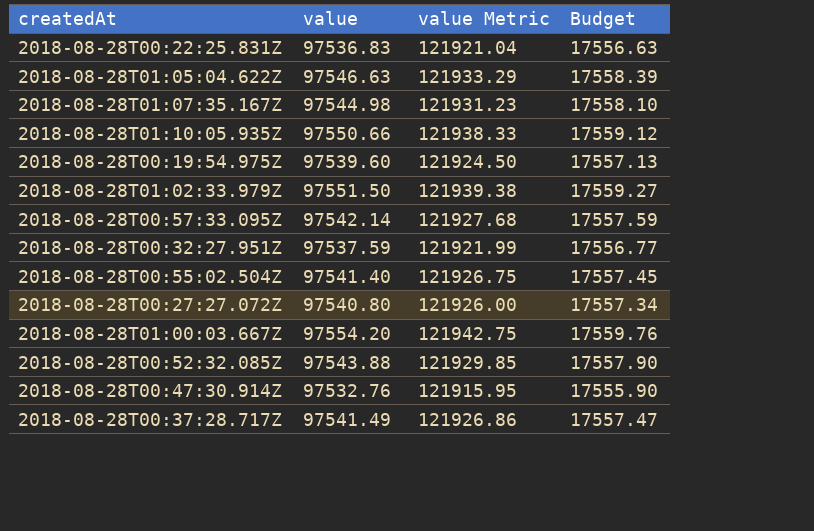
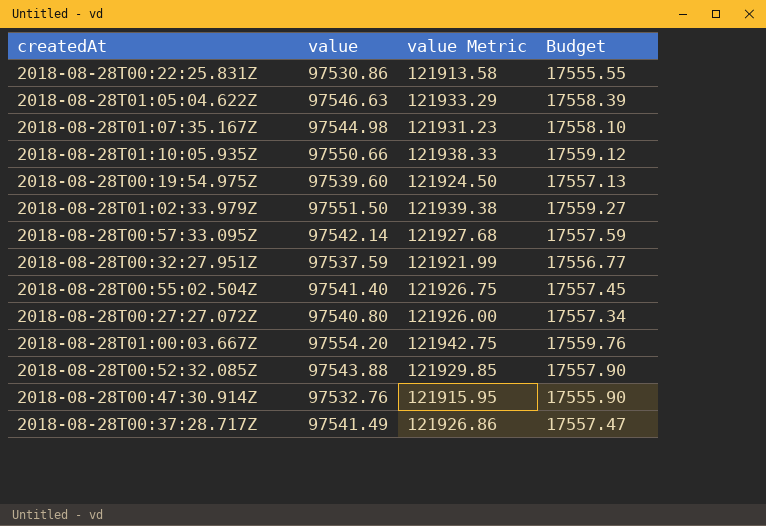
2018-08-28T00:22:25.831Z | value: 97536.83 -> 97530.86
2018-08-28T00:22:25.831Z | value Metric: 121921.04 -> 121913.58
2018-08-28T00:22:25.831Z | Budget: 17556.63 -> 17555.55

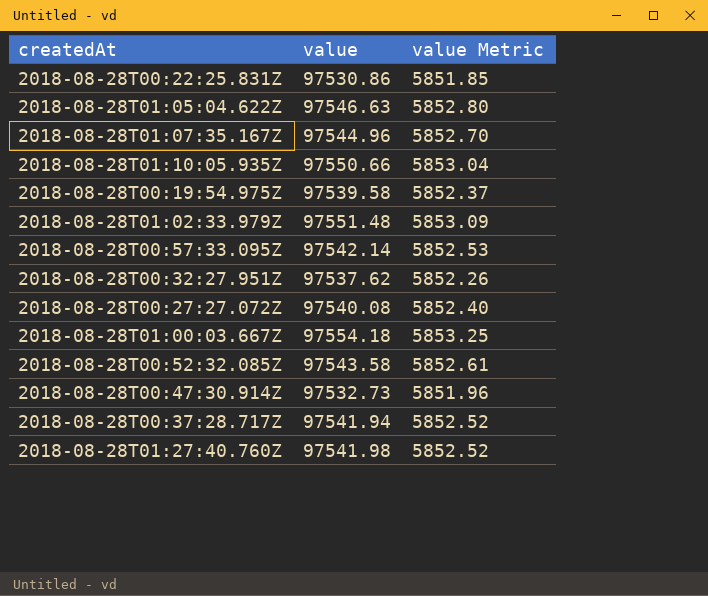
column Budget | formula: [value] * 0.18 -> none
column value Metric | formula: [value] * 1.25 -> [value] * 0.06
row 2018-08-28T00:55:02.504Z: 97541.40 | 121926.75 | 17557.45 -> none
2018-08-28T01:07:35.167Z | value: 97544.98 -> 97544.96
2018-08-28T00:19:54.975Z | value: 97539.60 -> 97539.58
2018-08-28T01:02:33.979Z | value: 97551.50 -> 97551.48
2018-08-28T00:32:27.951Z | value: 97537.59 -> 97537.62
2018-08-28T00:27:27.072Z | value: 97540.80 -> 97540.08
2018-08-28T01:00:03.667Z | value: 97554.20 -> 97554.18
2018-08-28T00:52:32.085Z | value: 97543.88 -> 97543.58
2018-08-28T00:47:30.914Z | value: 97532.76 -> 97532.73
2018-08-28T00:37:28.717Z | value: 97541.49 -> 97541.94
row 2018-08-28T01:27:40.760Z: none -> 97541.98 | 5852.52

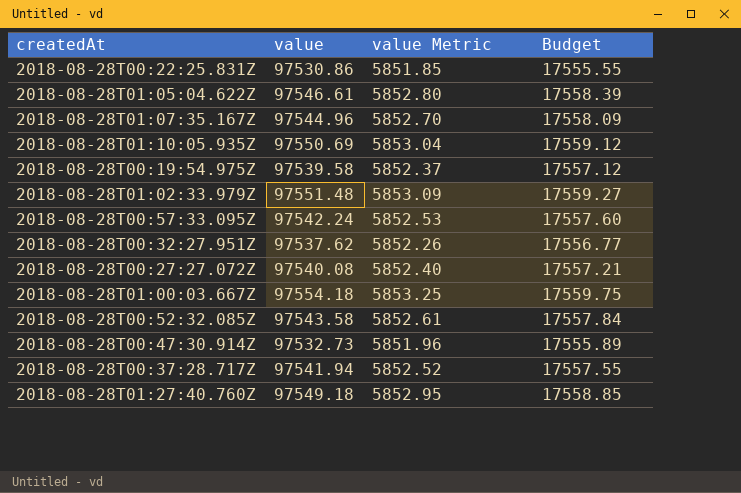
column Budget | formula: none -> [value] * 0.18
2018-08-28T01:05:04.622Z | value: 97546.63 -> 97546.61
2018-08-28T01:10:05.935Z | value: 97550.66 -> 97550.69
2018-08-28T00:57:33.095Z | value: 97542.14 -> 97542.24
2018-08-28T01:27:40.760Z | value: 97541.98 -> 97549.18
2018-08-28T01:27:40.760Z | value Metric: 5852.52 -> 5852.95

